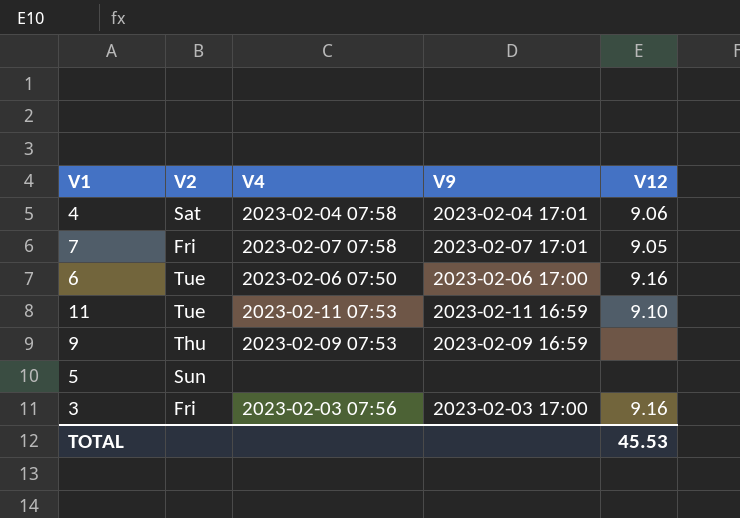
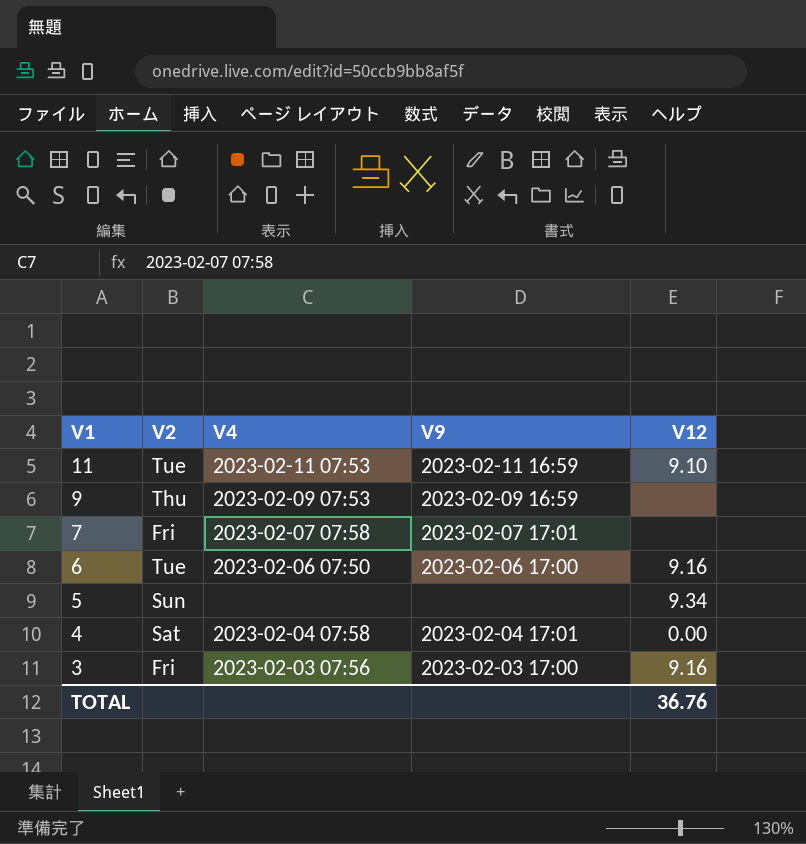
row order: none -> V1 descending
7 | V12: 9.05 -> none
5 | V12: none -> 9.34
4 | V12: 9.06 -> 0.00
TOTAL | V12: 45.53 -> 36.76

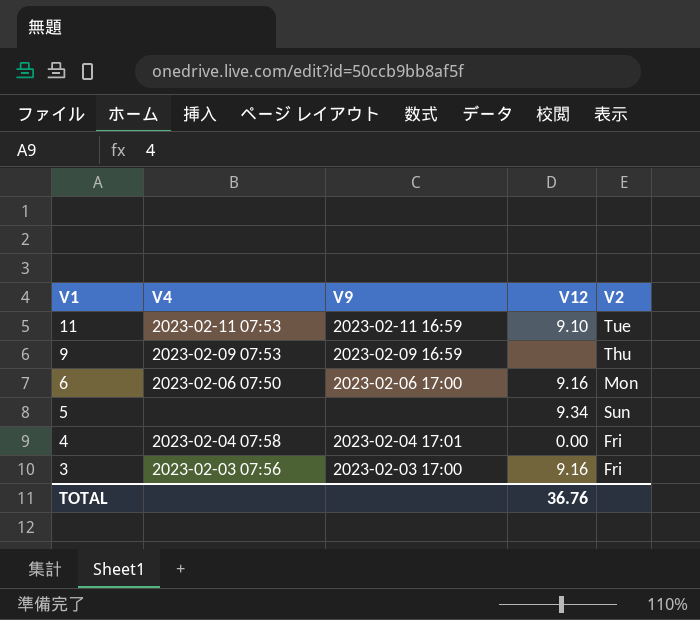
column V2 | position: 2 -> 5
row 7: Fri | 2023-02-07 07:58 | 2023-02-07 17:01 | none -> none
6 | V2: Tue -> Mon
4 | V2: Sat -> Fri

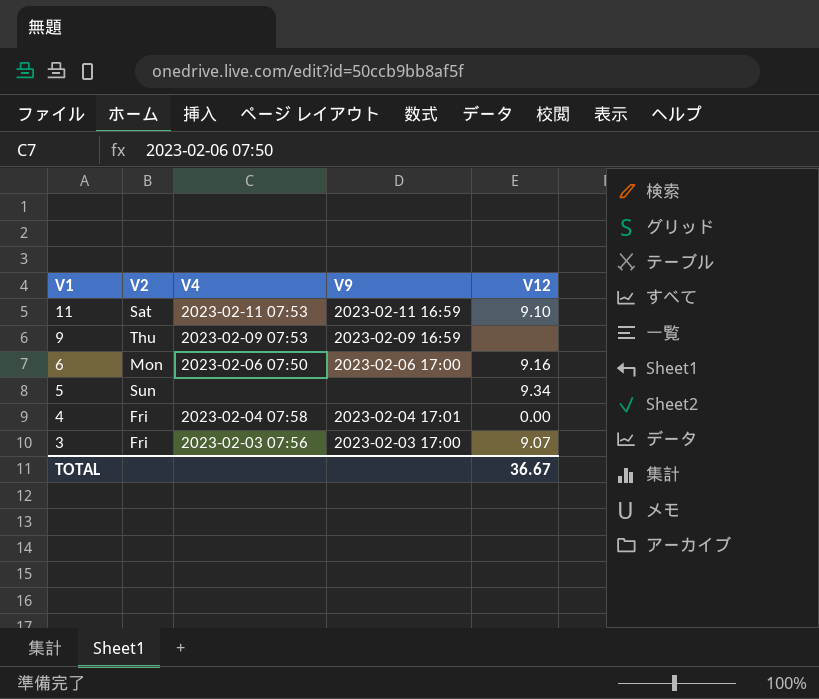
column V2 | position: 5 -> 2
11 | V2: Tue -> Sat
3 | V12: 9.16 -> 9.07
TOTAL | V12: 36.76 -> 36.67

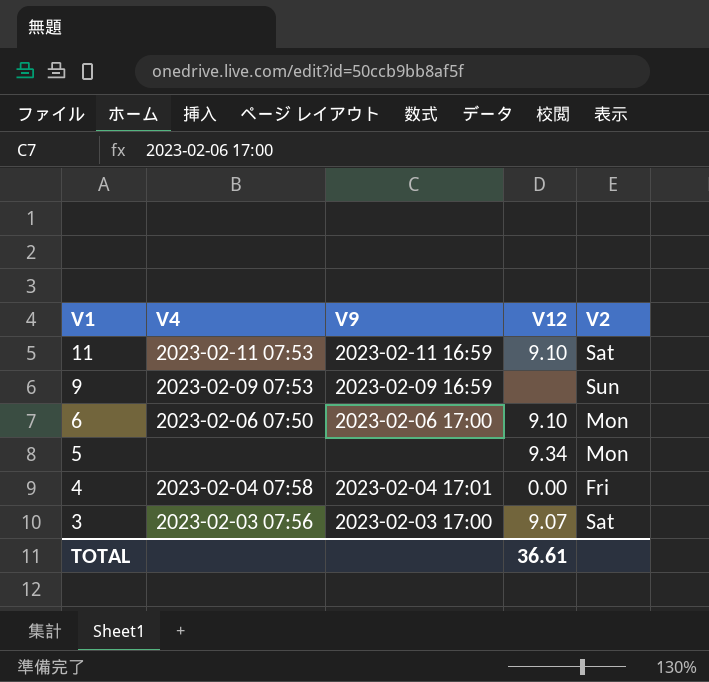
column V2 | position: 2 -> 5
9 | V2: Thu -> Sun
6 | V12: 9.16 -> 9.10
5 | V2: Sun -> Mon
3 | V2: Fri -> Sat
TOTAL | V12: 36.67 -> 36.61

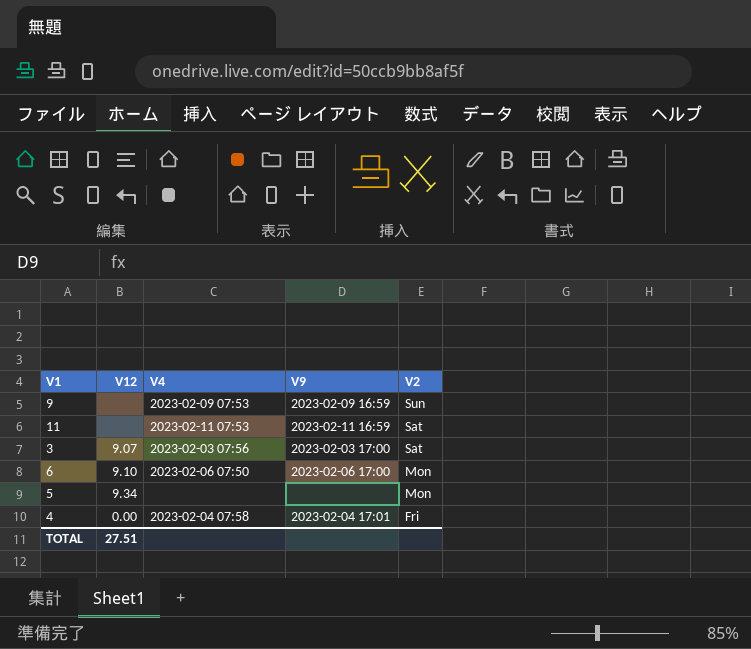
row order: V1 descending -> V2 descending
column V12 | position: 4 -> 2
11 | V12: 9.10 -> none
TOTAL | V12: 36.61 -> 27.51

